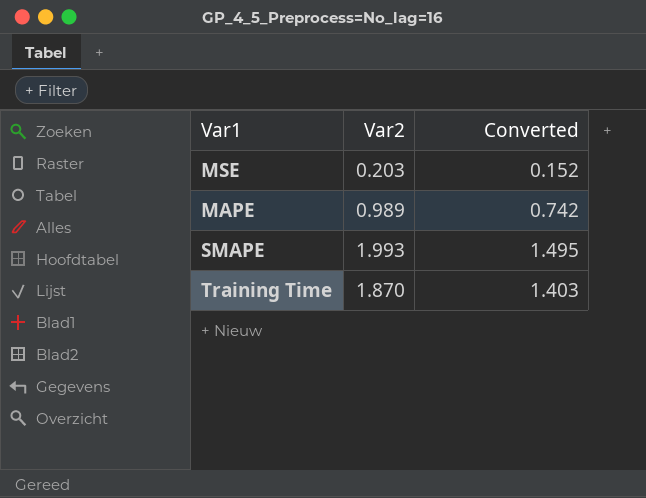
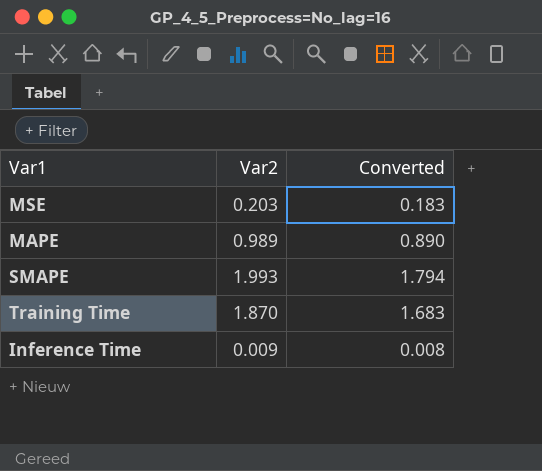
column Converted | formula: [Var2] * 0.75 -> [Var2] * 0.9
row Inference Time: none -> 0.009 | 0.008

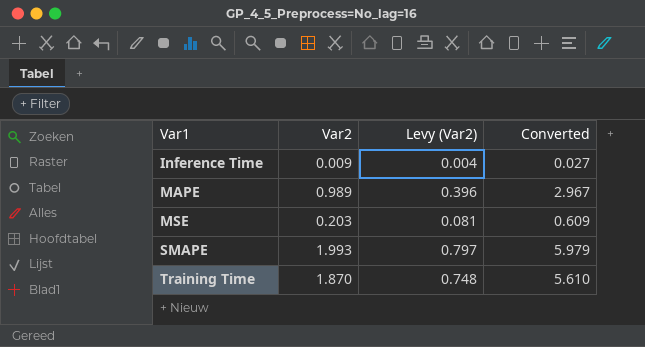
row order: none -> Var1 ascending
column Levy (Var2) | formula: none -> [Var2] * 0.4
column Converted | formula: [Var2] * 0.9 -> [Var2] * 3

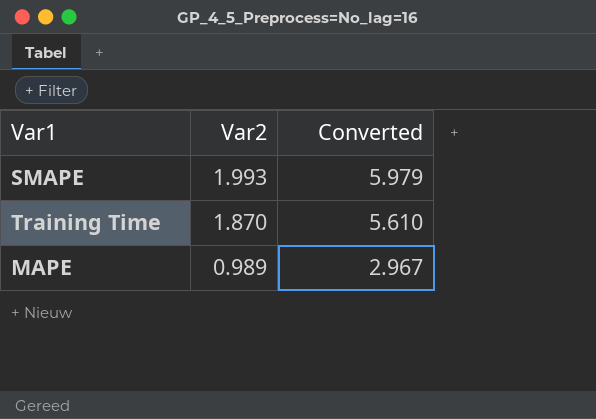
row order: Var1 ascending -> Var2 descending
column Levy (Var2) | formula: [Var2] * 0.4 -> none
row Inference Time: 0.009 | 0.004 | 0.027 -> none
row MSE: 0.203 | 0.081 | 0.609 -> none

